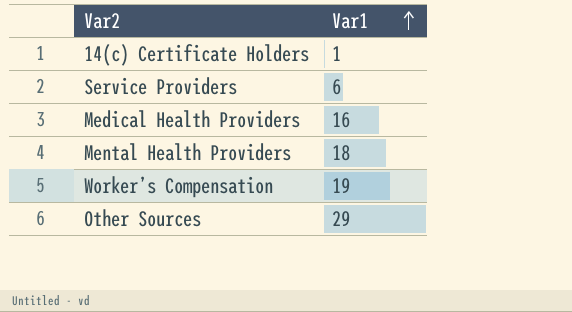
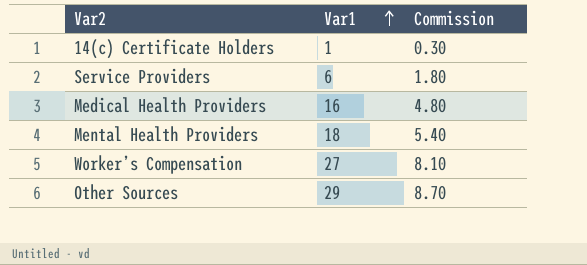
column Commission | formula: none -> [Var1] * 0.3
Worker’s Compensation | Var1: 19 -> 27

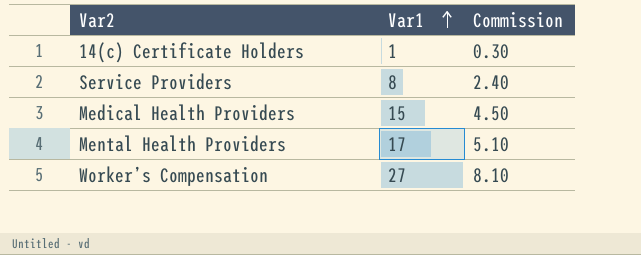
row Other Sources: 29 | 8.70 -> none
Service Providers | Var1: 6 -> 8
Service Providers | Commission: 1.80 -> 2.40
Medical Health Providers | Var1: 16 -> 15
Medical Health Providers | Commission: 4.80 -> 4.50
Mental Health Providers | Var1: 18 -> 17
Mental Health Providers | Commission: 5.40 -> 5.10

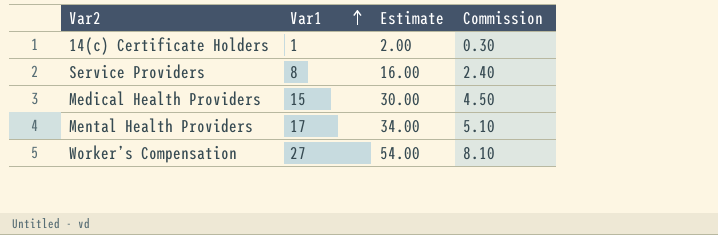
column Estimate | formula: none -> [Var1] * 2

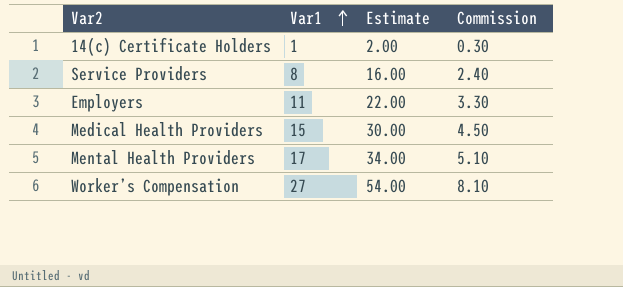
row Employers: none -> 11 | 22.00 | 3.30

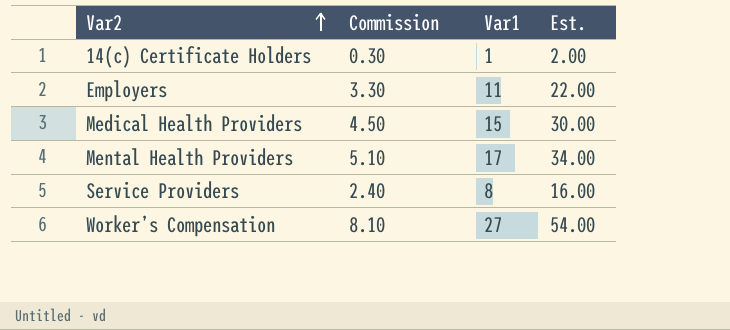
row order: Var1 ascending -> Var2 ascending
column Commission | position: 4 -> 2
column name: Estimate -> Est.

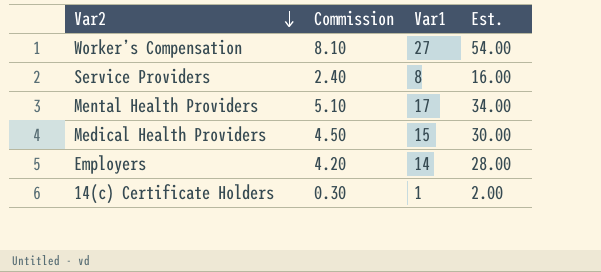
row order: Var2 ascending -> Var2 descending
Employers | Commission: 3.30 -> 4.20
Employers | Var1: 11 -> 14
Employers | Est.: 22.00 -> 28.00

